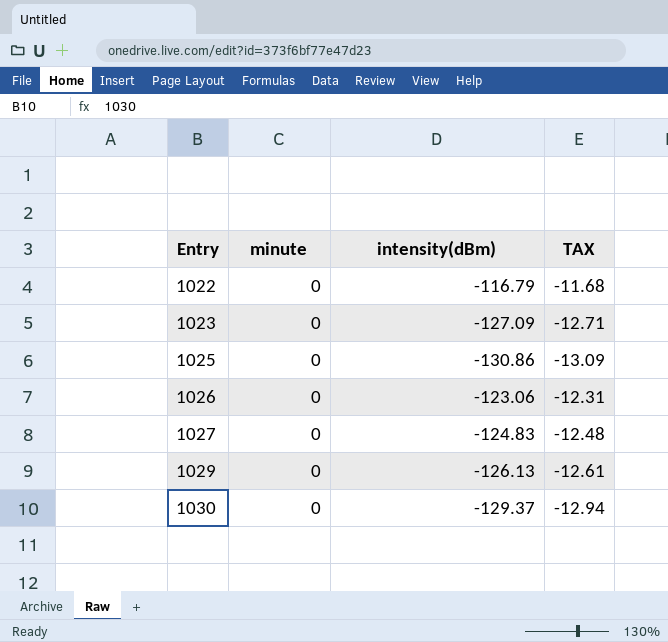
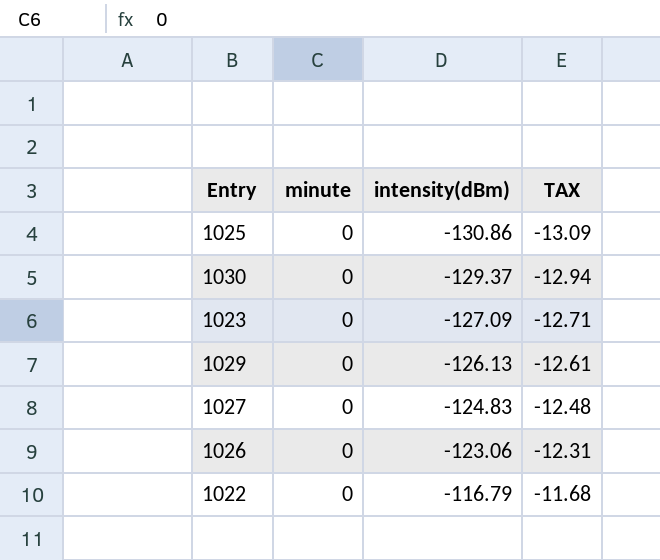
row order: Entry ascending -> intensity(dBm) ascending

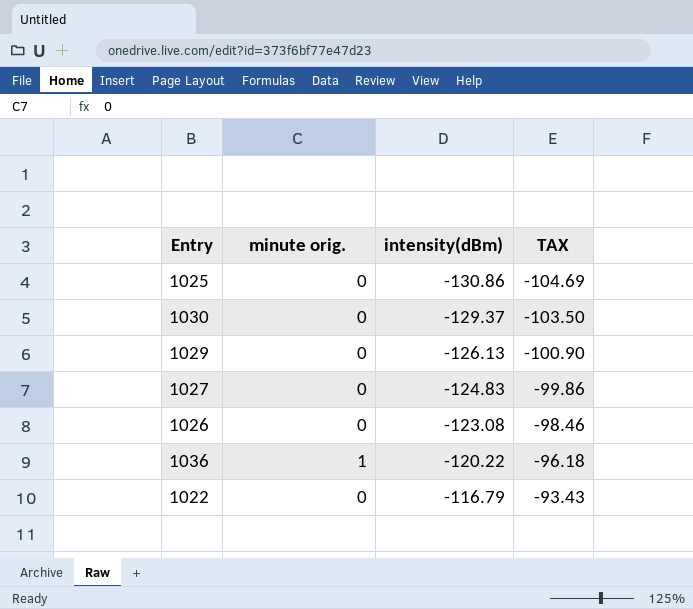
column name: minute -> minute orig.
column TAX | formula: [intensity(dBm)] * 0.1 -> [intensity(dBm)] * 0.8
row 1023: 0 | -127.09 | -12.71 -> none
1026 | intensity(dBm): -123.06 -> -123.08
row 1036: none -> 1 | -120.22 | -96.18

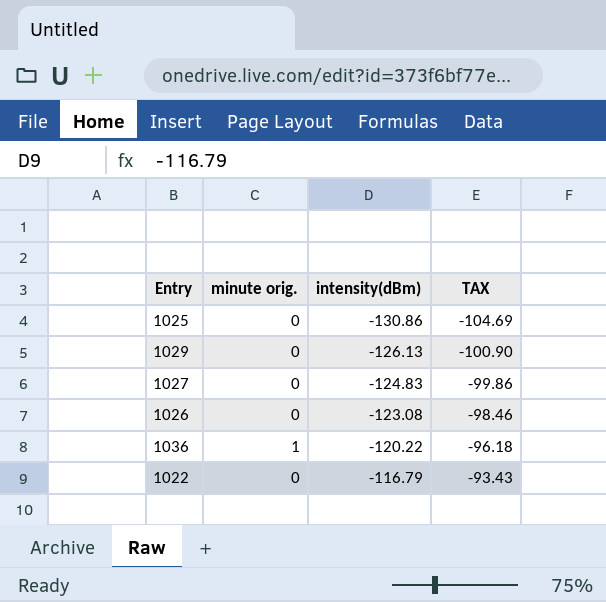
row 1030: 0 | -129.37 | -103.50 -> none

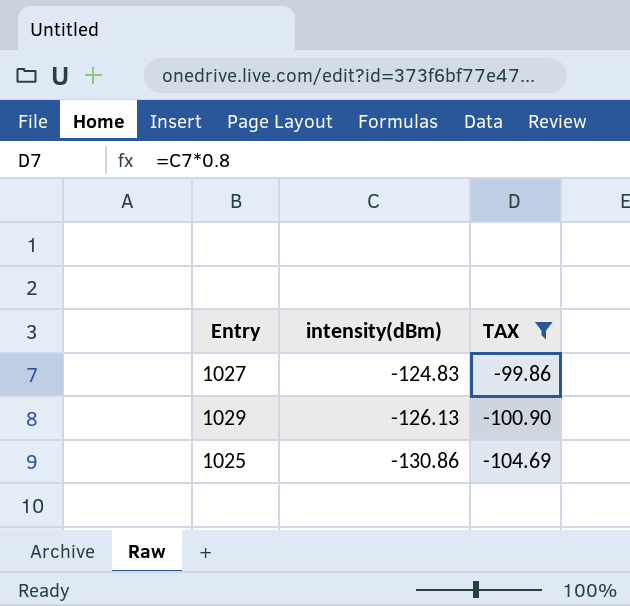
filter: none -> TAX <= -99.86
row order: intensity(dBm) ascending -> intensity(dBm) descending
column minute orig. | position: 2 -> none

